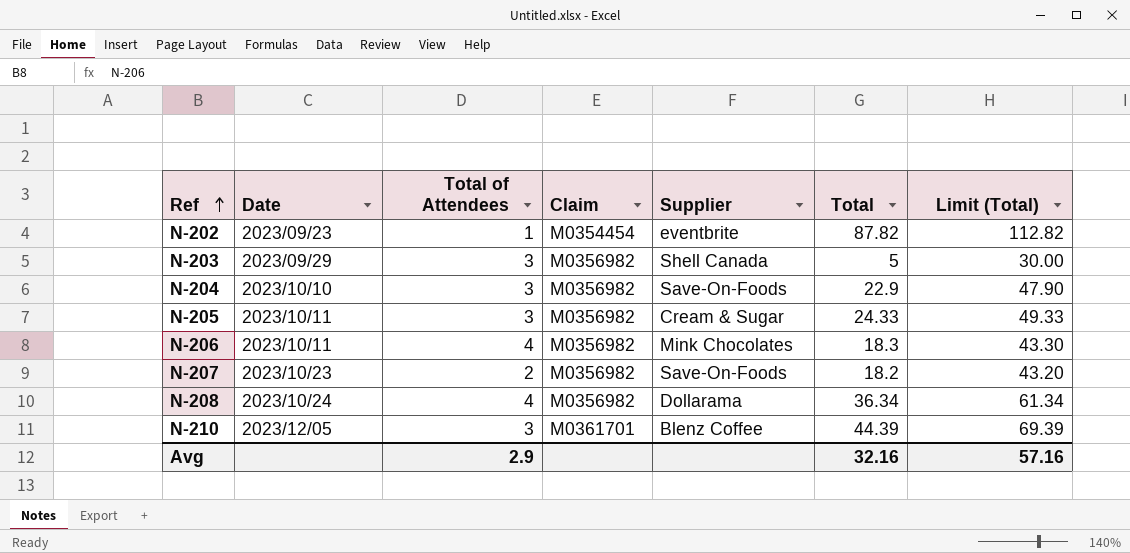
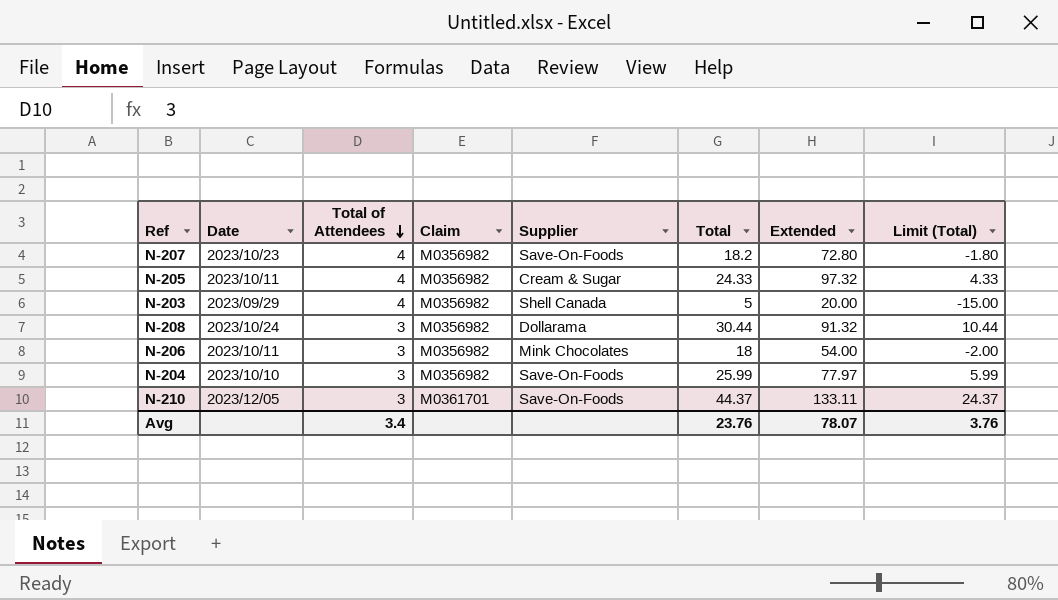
row order: Ref ascending -> Total of Attendees descending
column Extended | formula: none -> [Total of Attendees] * [Total]
column Limit (Total) | formula: [Total] + 25 -> [Total] - 20
row N-202: 2023/09/23 | 1 | M0354454 | eventbrite | 87.82 | 112.82 -> none
N-207 | Total of Attendees: 2 -> 4
N-205 | Total of Attendees: 3 -> 4
N-203 | Total of Attendees: 3 -> 4
N-208 | Total of Attendees: 4 -> 3
N-208 | Total: 36.34 -> 30.44
N-206 | Total of Attendees: 4 -> 3
N-206 | Total: 18.3 -> 18
N-204 | Total: 22.9 -> 25.99
N-210 | Supplier: Blenz Coffee -> Save-On-Foods
N-210 | Total: 44.39 -> 44.37
Avg | Total of Attendees: 2.9 -> 3.4
Avg | Total: 32.16 -> 23.76
Avg | Limit (Total): 57.16 -> 3.76

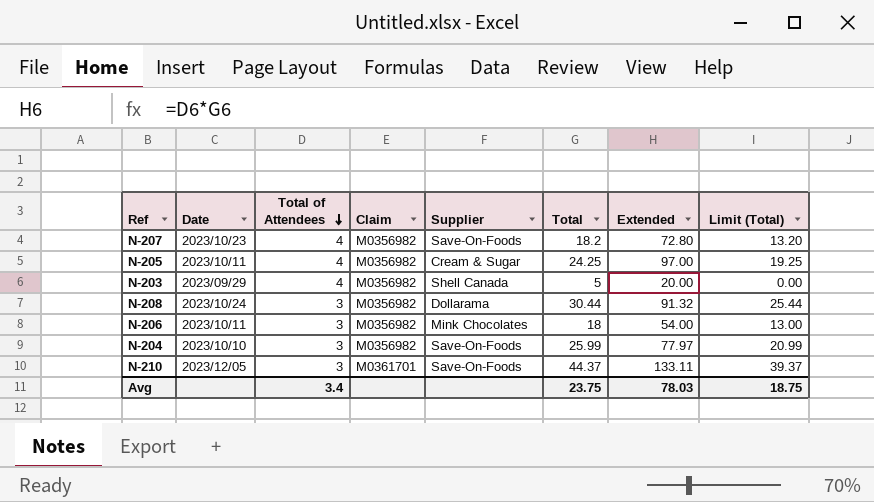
column Limit (Total) | formula: [Total] - 20 -> [Total] - 5
N-205 | Total: 24.33 -> 24.25
N-205 | Extended: 97.32 -> 97.00
Avg | Total: 23.76 -> 23.75
Avg | Extended: 78.07 -> 78.03
Avg | Limit (Total): 3.76 -> 18.75

